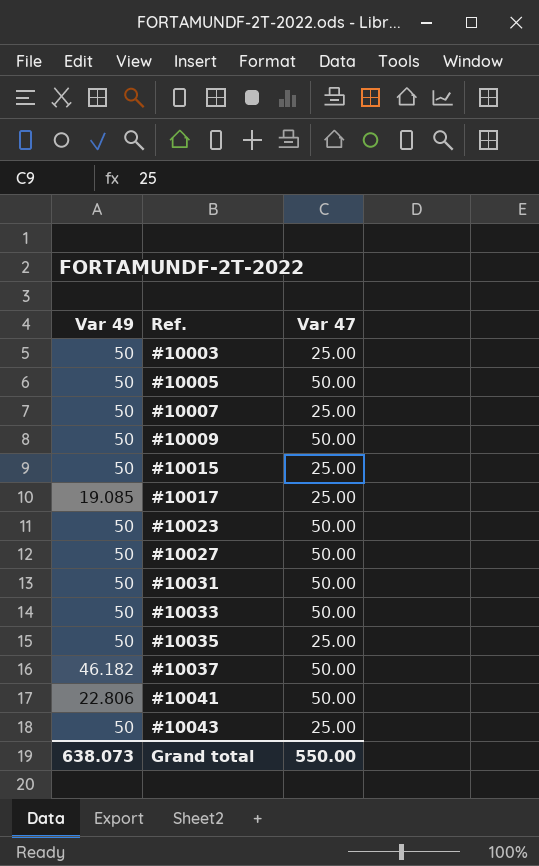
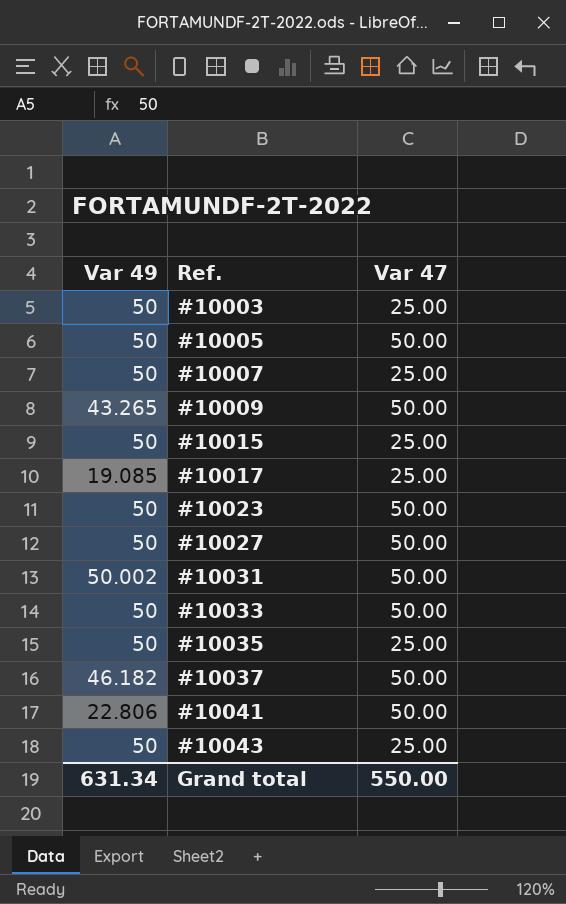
#10009 | Var 49: 50 -> 43.265
#10031 | Var 49: 50 -> 50.002
Grand total | Var 49: 638.073 -> 631.34

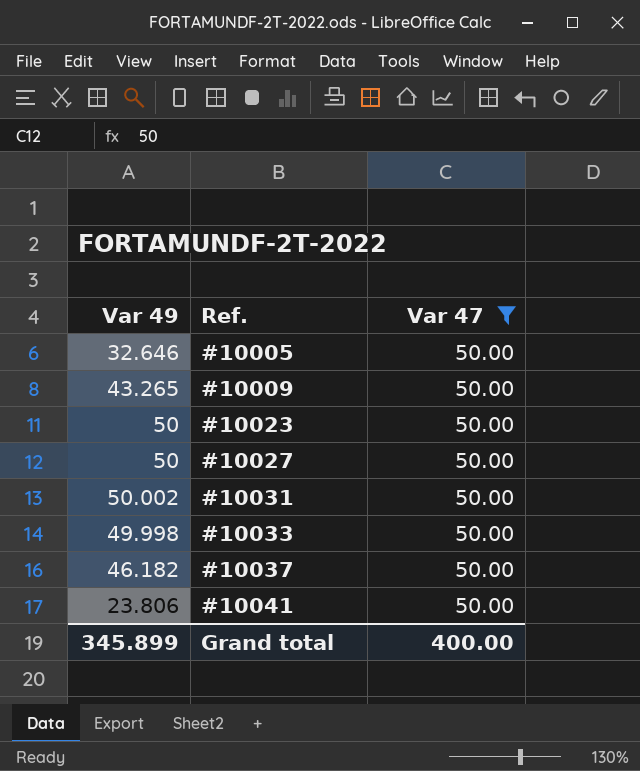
filter: none -> Var 47 = 50.00
#10005 | Var 49: 50 -> 32.646
#10033 | Var 49: 50 -> 49.998
#10041 | Var 49: 22.806 -> 23.806
Grand total | Var 49: 631.34 -> 345.899
Grand total | Var 47: 550.00 -> 400.00

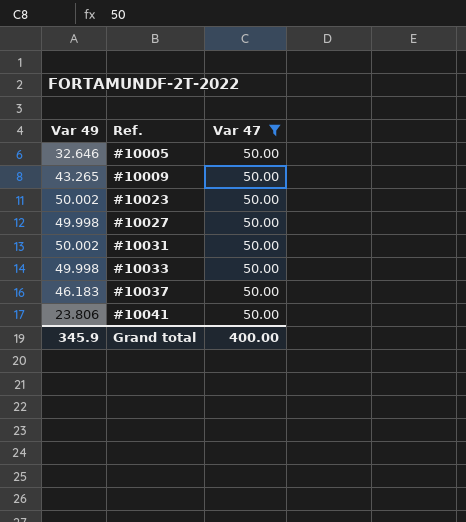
#10023 | Var 49: 50 -> 50.002
#10027 | Var 49: 50 -> 49.998
#10037 | Var 49: 46.182 -> 46.183
Grand total | Var 49: 345.899 -> 345.9

